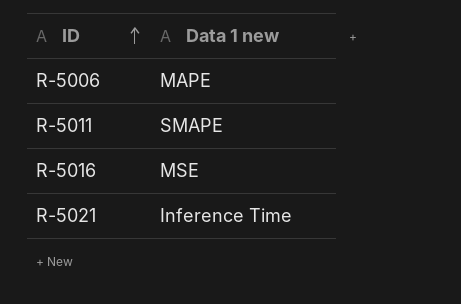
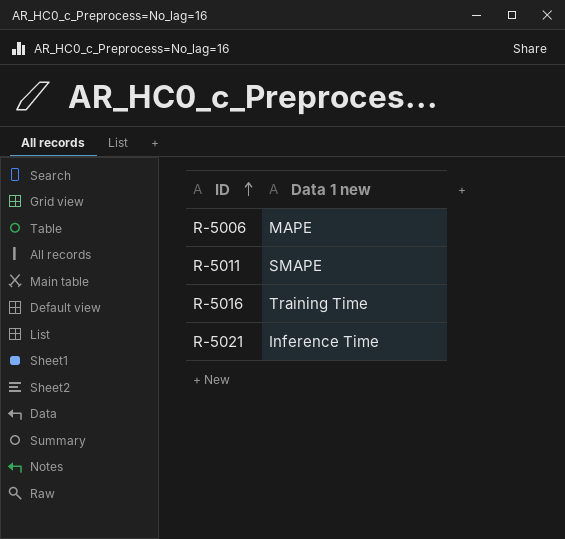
R-5016 | Data 1 new: MSE -> Training Time

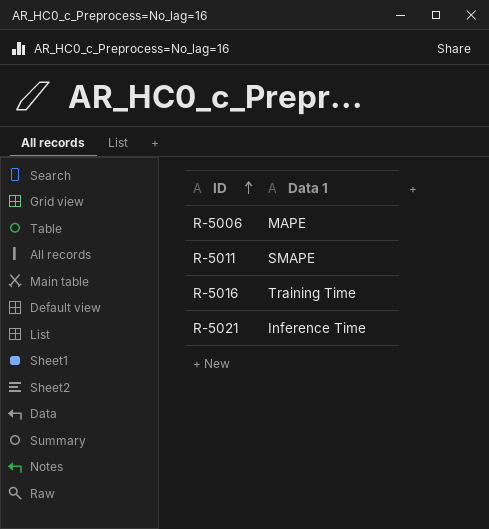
column name: Data 1 new -> Data 1

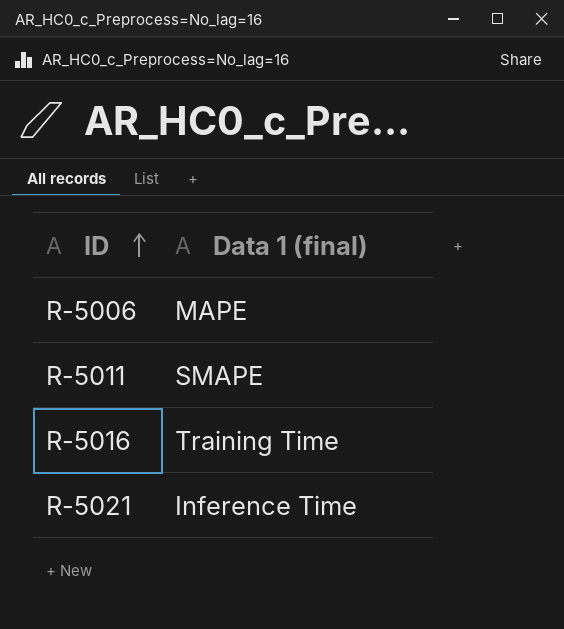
column name: Data 1 -> Data 1 (final)

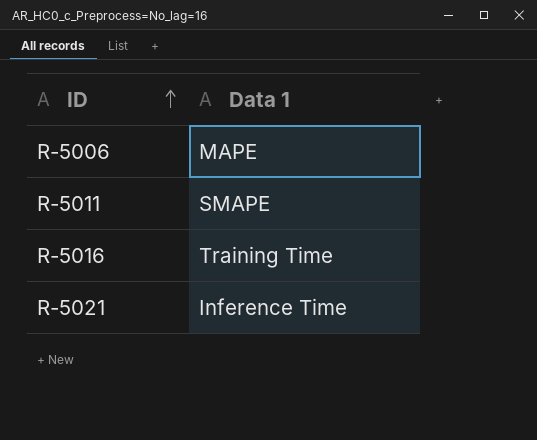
column name: Data 1 (final) -> Data 1

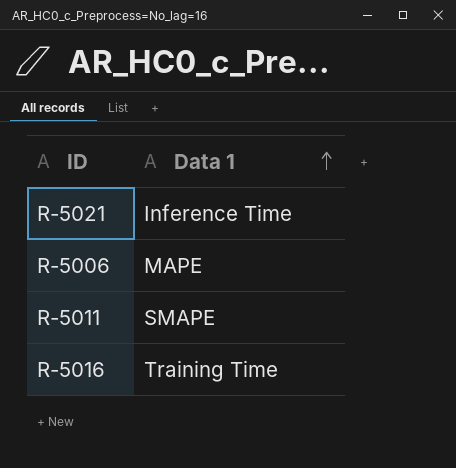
row order: ID ascending -> Data 1 ascending

